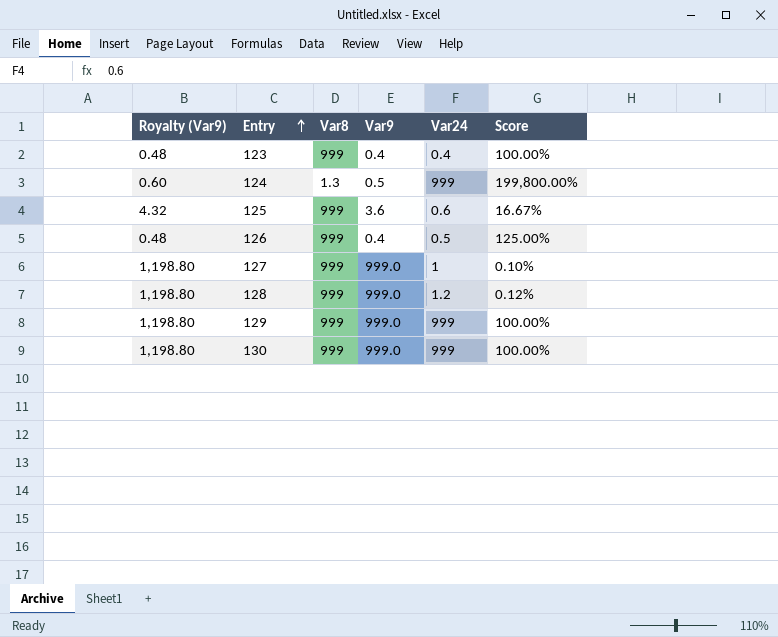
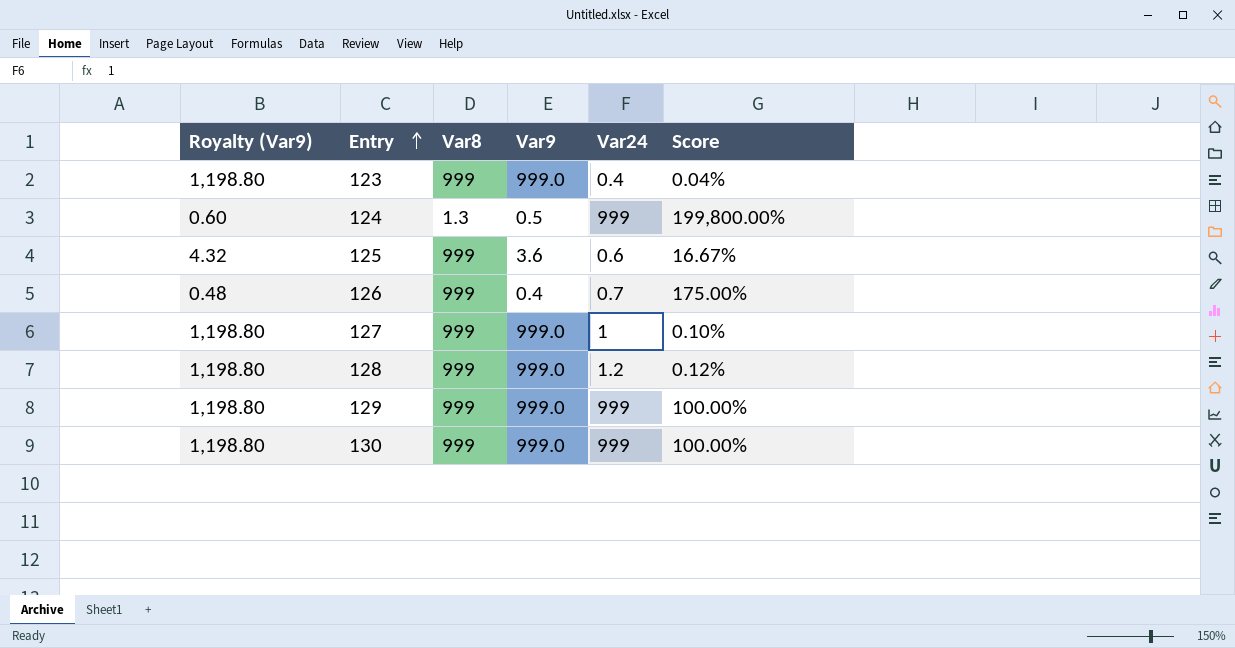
123 | Royalty (Var9): 0.48 -> 1,198.80
123 | Var9: 0.4 -> 999.0
123 | Score: 100.00% -> 0.04%
126 | Var24: 0.5 -> 0.7
126 | Score: 125.00% -> 175.00%

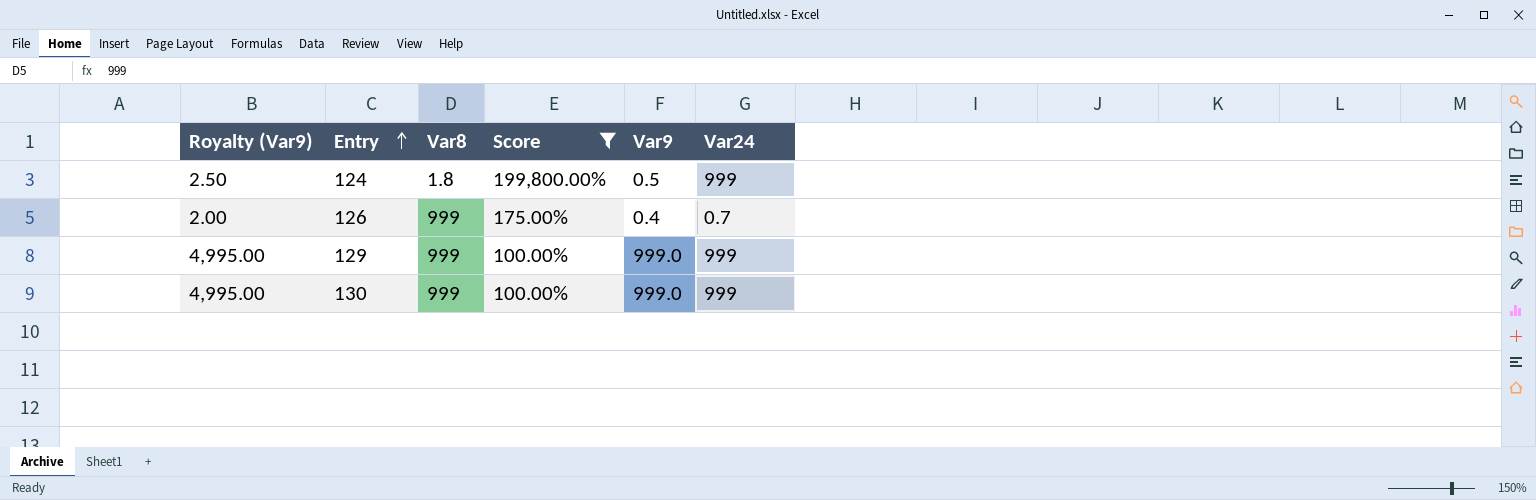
filter: none -> Score >= 100.00%
column Royalty (Var9) | formula: [Var9] * 1.2 -> [Var9] * 5
column Score | position: 6 -> 4
124 | Var8: 1.3 -> 1.8

